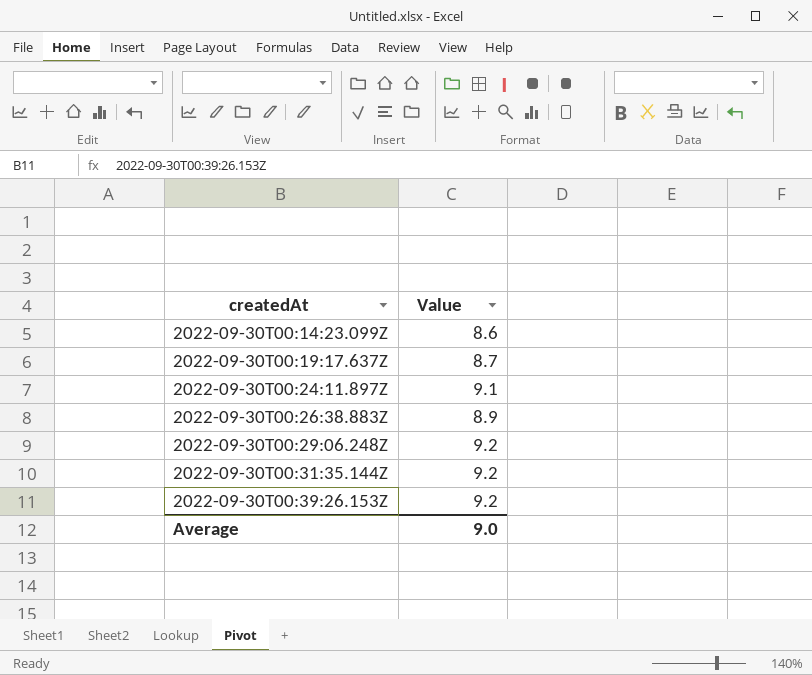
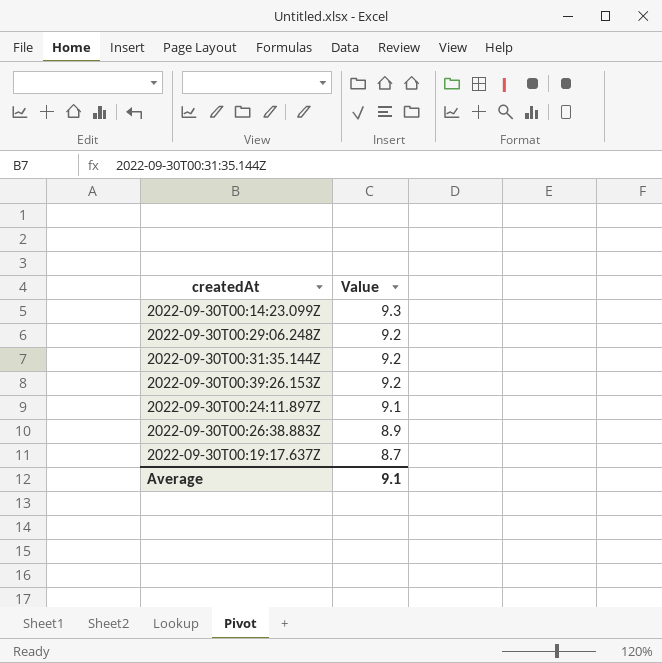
row order: createdAt ascending -> Value descending
2022-09-30T00:14:23.099Z | Value: 8.6 -> 9.3
Average | Value: 9.0 -> 9.1

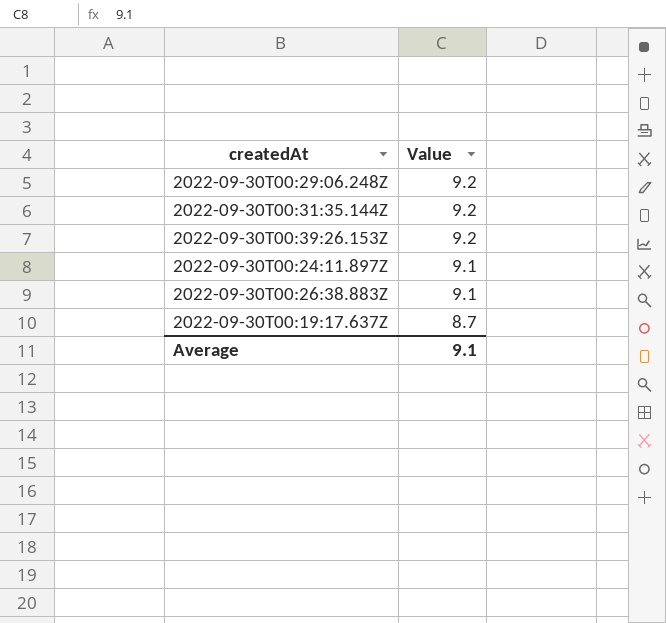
row 2022-09-30T00:14:23.099Z: 9.3 -> none
2022-09-30T00:26:38.883Z | Value: 8.9 -> 9.1

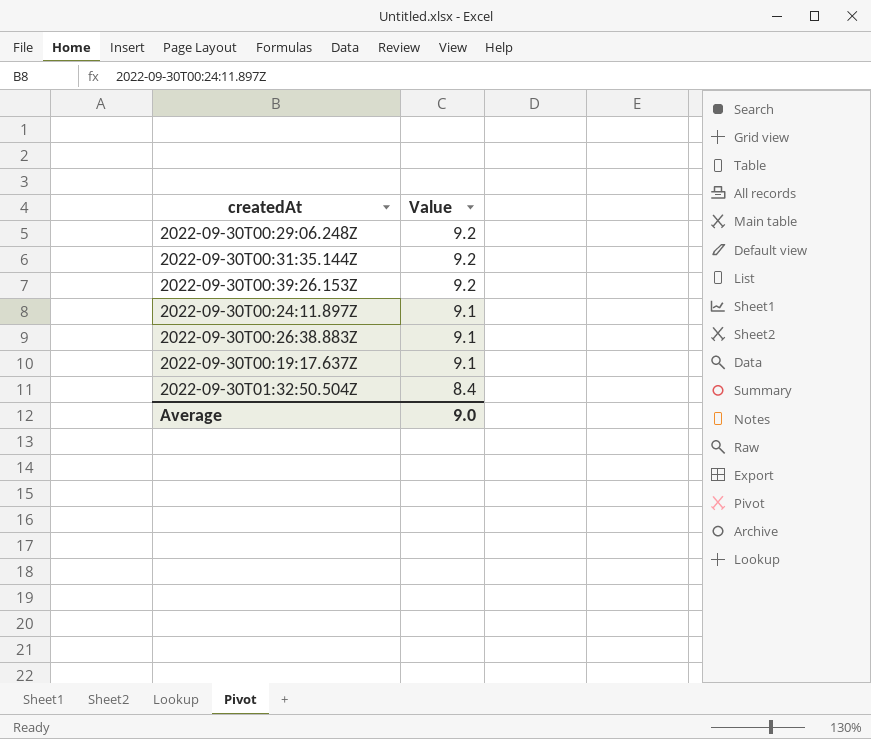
2022-09-30T00:19:17.637Z | Value: 8.7 -> 9.1
row 2022-09-30T01:32:50.504Z: none -> 8.4
Average | Value: 9.1 -> 9.0

